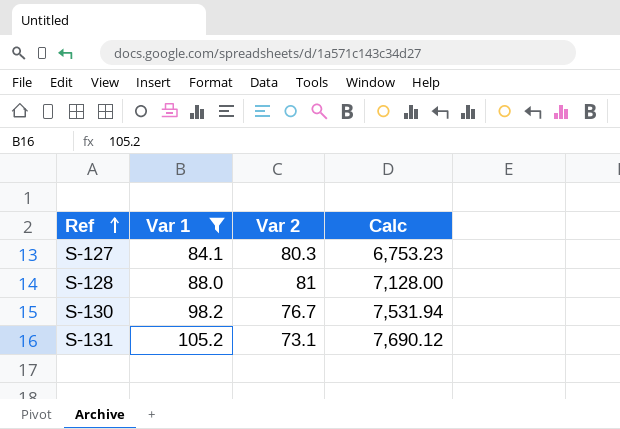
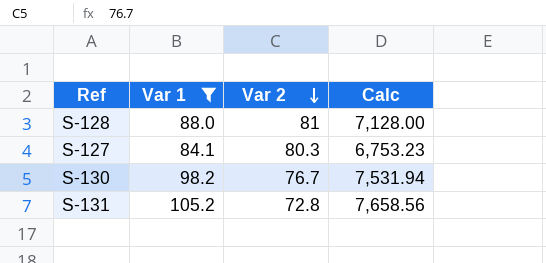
row order: Ref ascending -> Var 2 descending
S-131 | Var 2: 73.1 -> 72.8
S-131 | Calc: 7,690.12 -> 7,658.56

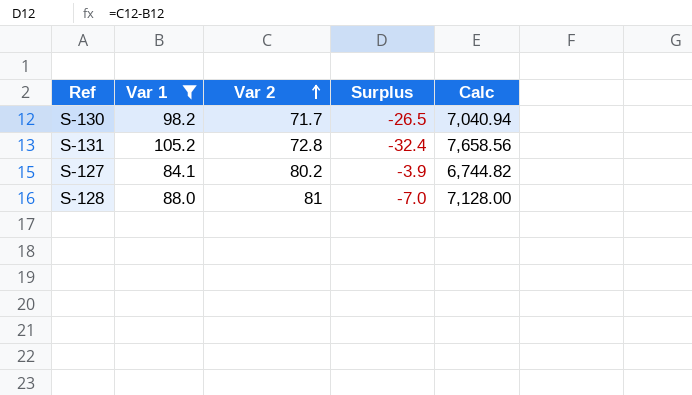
row order: Var 2 descending -> Var 2 ascending
column Surplus | formula: none -> [Var 2] - [Var 1]
S-130 | Var 2: 76.7 -> 71.7
S-130 | Calc: 7,531.94 -> 7,040.94
S-127 | Var 2: 80.3 -> 80.2
S-127 | Calc: 6,753.23 -> 6,744.82

